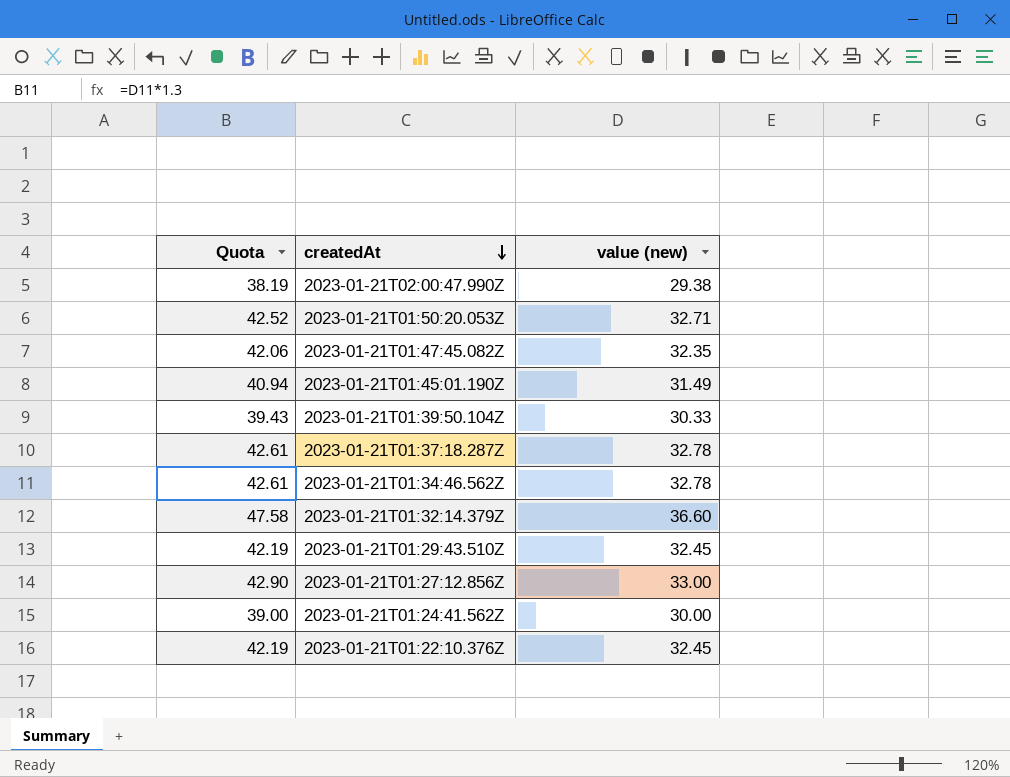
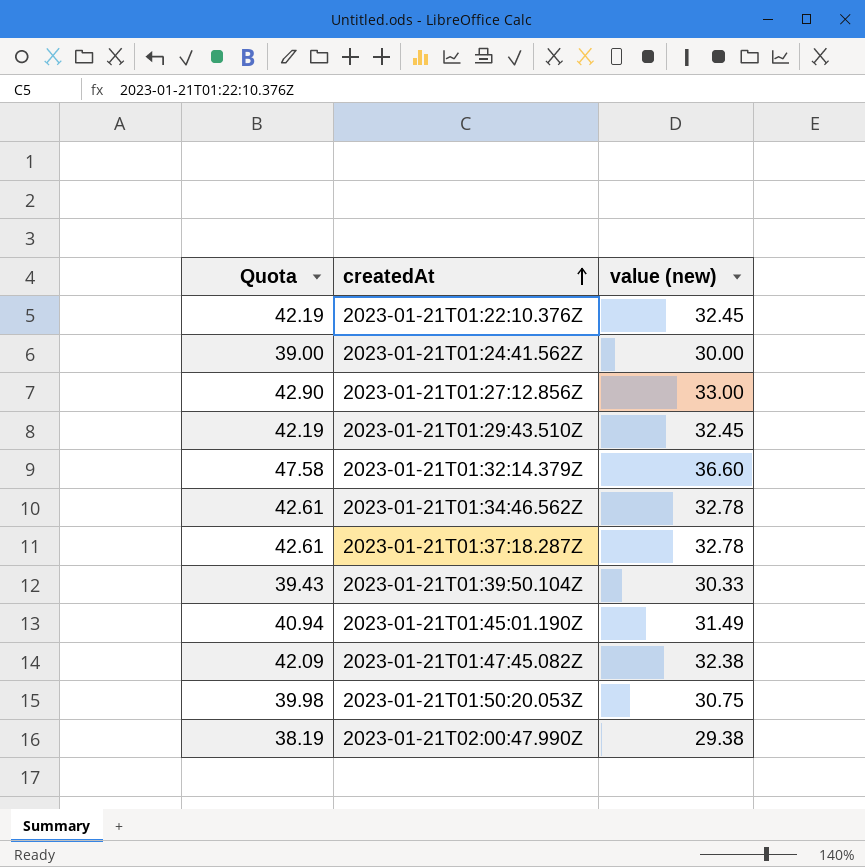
row order: createdAt descending -> createdAt ascending
2023-01-21T01:47:45.082Z | Quota: 42.06 -> 42.09
2023-01-21T01:47:45.082Z | value (new): 32.35 -> 32.38
2023-01-21T01:50:20.053Z | Quota: 42.52 -> 39.98
2023-01-21T01:50:20.053Z | value (new): 32.71 -> 30.75

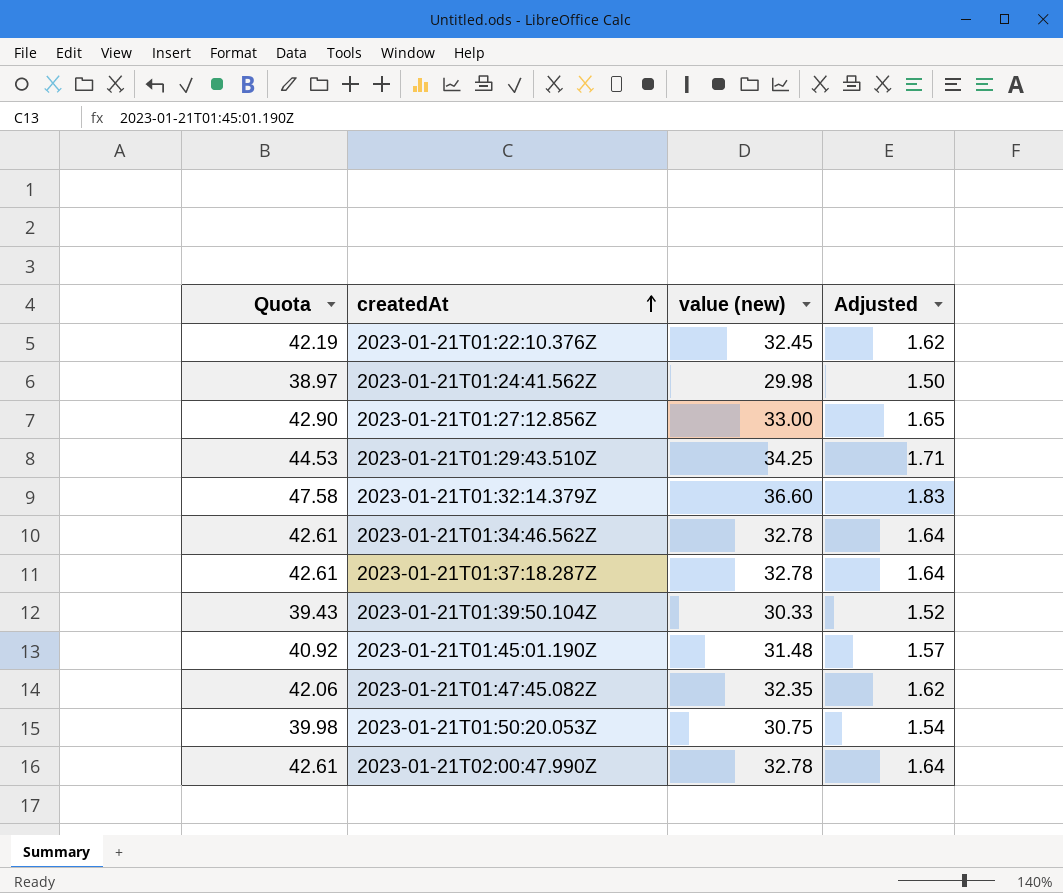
column Adjusted | formula: none -> [value (new)] * 0.05
2023-01-21T01:24:41.562Z | Quota: 39.00 -> 38.97
2023-01-21T01:24:41.562Z | value (new): 30.00 -> 29.98
2023-01-21T01:29:43.510Z | Quota: 42.19 -> 44.53
2023-01-21T01:29:43.510Z | value (new): 32.45 -> 34.25
2023-01-21T01:45:01.190Z | Quota: 40.94 -> 40.92
2023-01-21T01:45:01.190Z | value (new): 31.49 -> 31.48
2023-01-21T01:47:45.082Z | Quota: 42.09 -> 42.06
2023-01-21T01:47:45.082Z | value (new): 32.38 -> 32.35
2023-01-21T02:00:47.990Z | Quota: 38.19 -> 42.61
2023-01-21T02:00:47.990Z | value (new): 29.38 -> 32.78

